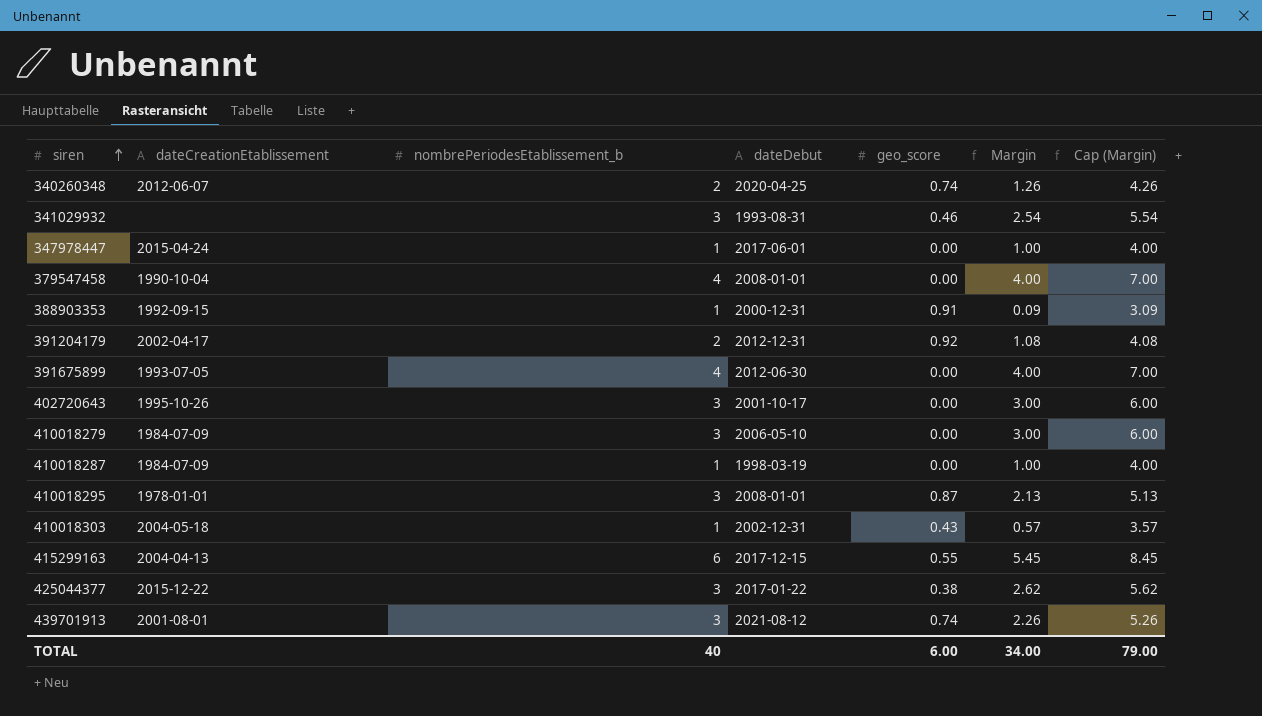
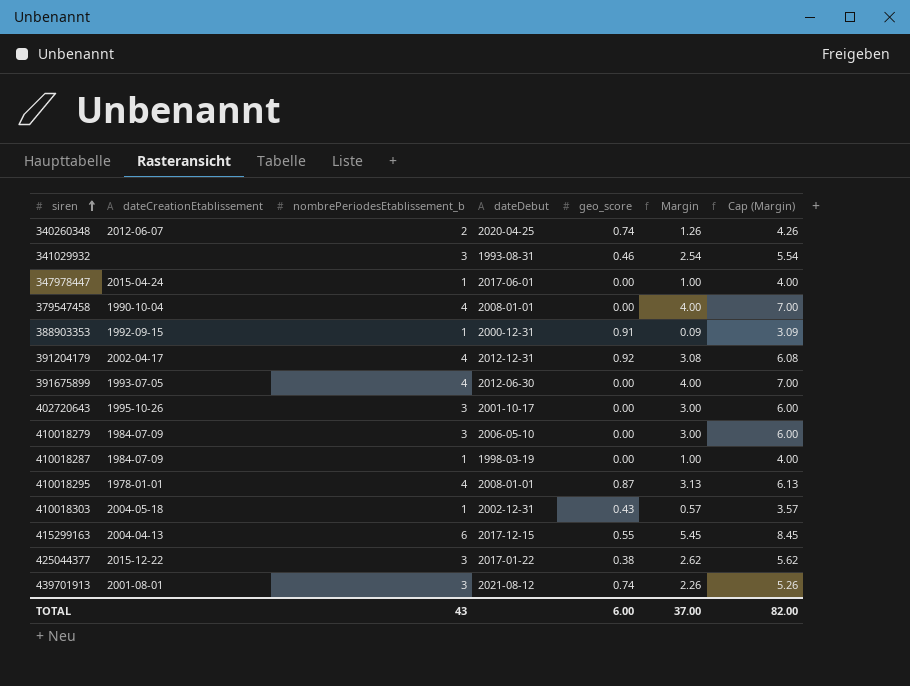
391204179 | nombrePeriodesEtablissement_b: 2 -> 4
391204179 | Margin: 1.08 -> 3.08
391204179 | Cap (Margin): 4.08 -> 6.08
410018295 | nombrePeriodesEtablissement_b: 3 -> 4
410018295 | Margin: 2.13 -> 3.13
410018295 | Cap (Margin): 5.13 -> 6.13
TOTAL | nombrePeriodesEtablissement_b: 40 -> 43
TOTAL | Margin: 34.00 -> 37.00
TOTAL | Cap (Margin): 79.00 -> 82.00

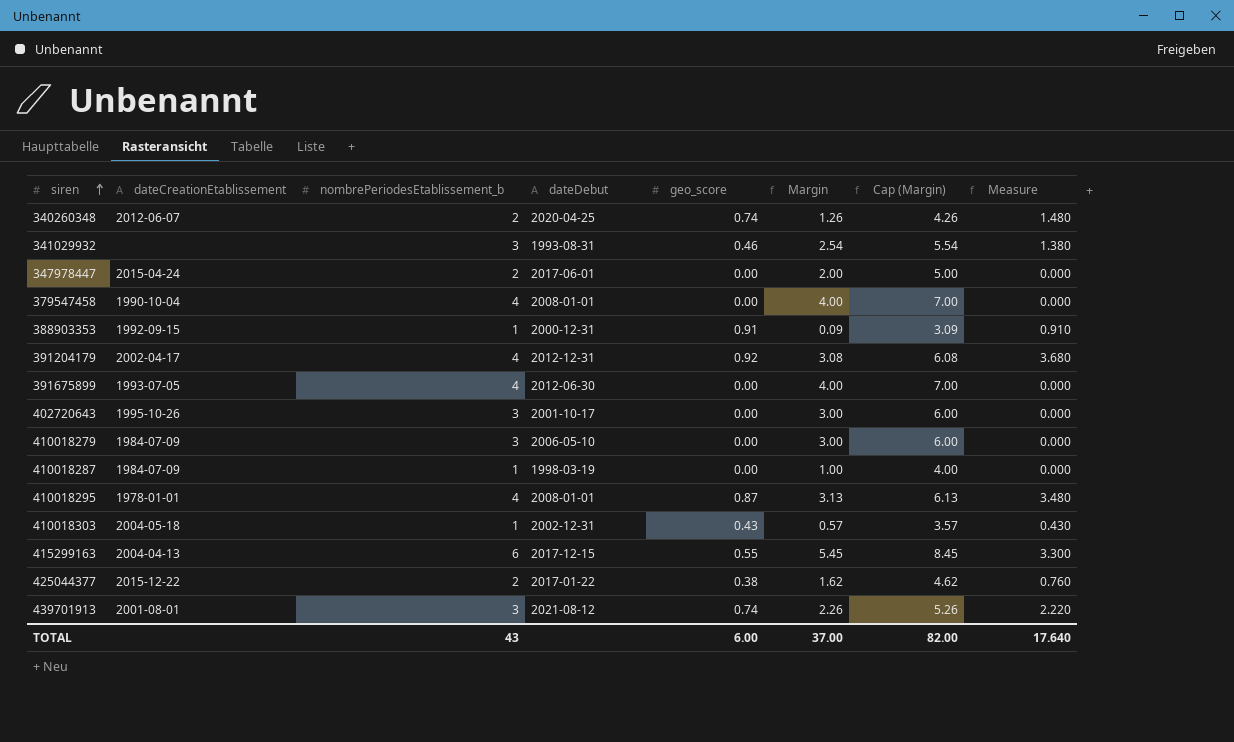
column Measure | formula: none -> [nombrePeriodesEtablissement_b] * [geo_score]
347978447 | nombrePeriodesEtablissement_b: 1 -> 2
347978447 | Margin: 1.00 -> 2.00
347978447 | Cap (Margin): 4.00 -> 5.00
425044377 | nombrePeriodesEtablissement_b: 3 -> 2
425044377 | Margin: 2.62 -> 1.62
425044377 | Cap (Margin): 5.62 -> 4.62

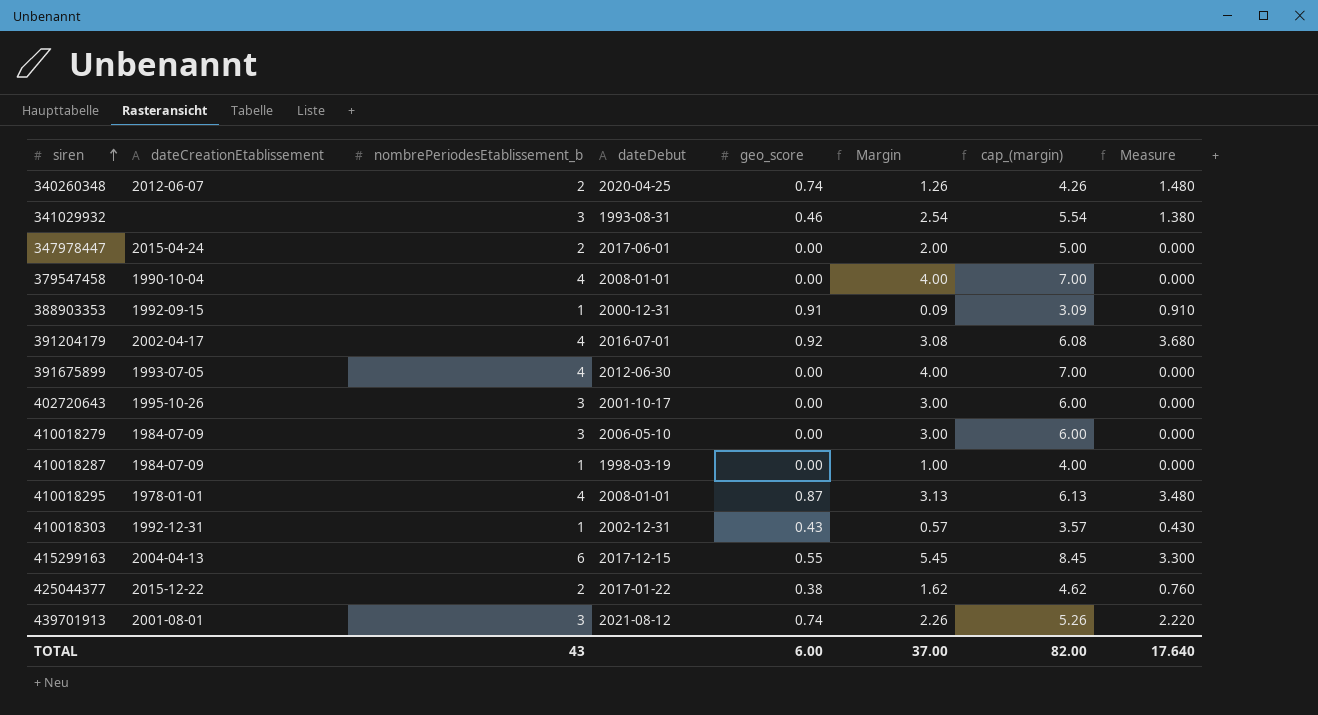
column name: Cap (Margin) -> cap_(margin)
391204179 | dateDebut: 2012-12-31 -> 2016-07-01
410018303 | dateCreationEtablissement: 2004-05-18 -> 1992-12-31

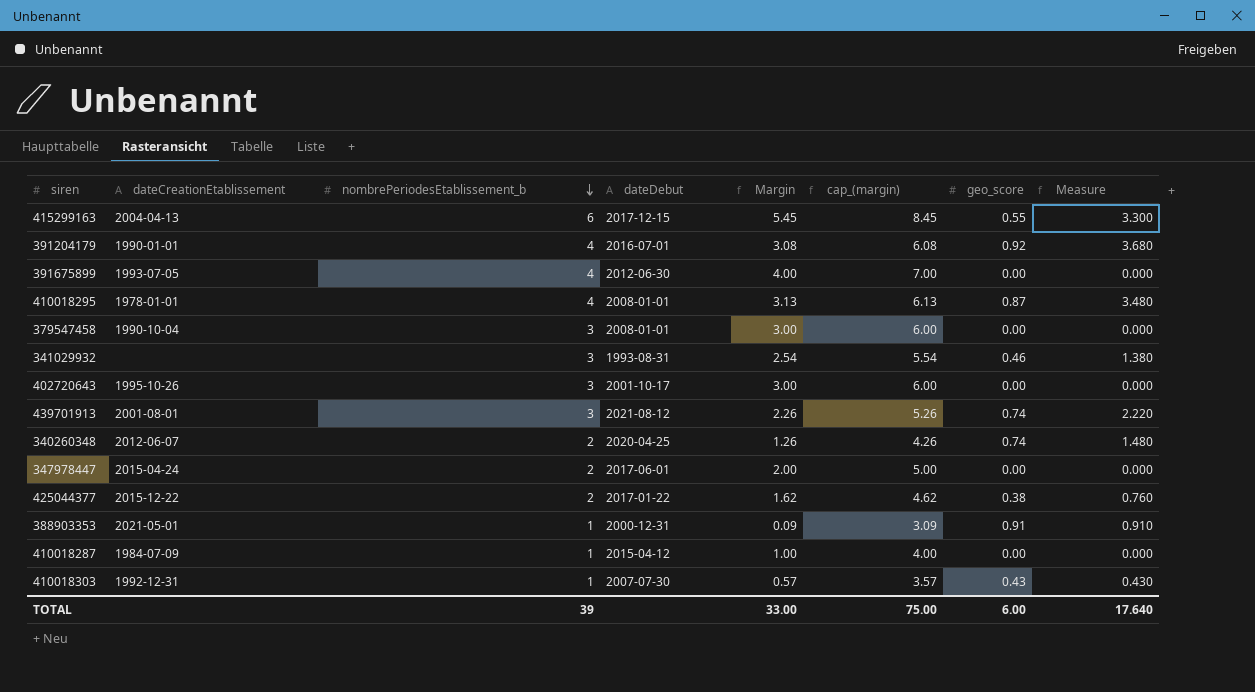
row order: siren ascending -> nombrePeriodesEtablissement_b descending
column geo_score | position: 5 -> 7
row 410018279: 1984-07-09 | 3 | 2006-05-10 | 0.00 | 3.00 | 6.00 | 0.000 -> none
391204179 | dateCreationEtablissement: 2002-04-17 -> 1990-01-01
379547458 | nombrePeriodesEtablissement_b: 4 -> 3
379547458 | Margin: 4.00 -> 3.00
379547458 | cap_(margin): 7.00 -> 6.00
388903353 | dateCreationEtablissement: 1992-09-15 -> 2021-05-01
410018287 | dateDebut: 1998-03-19 -> 2015-04-12
410018303 | dateDebut: 2002-12-31 -> 2007-07-30
TOTAL | nombrePeriodesEtablissement_b: 43 -> 39
TOTAL | Margin: 37.00 -> 33.00
TOTAL | cap_(margin): 82.00 -> 75.00

